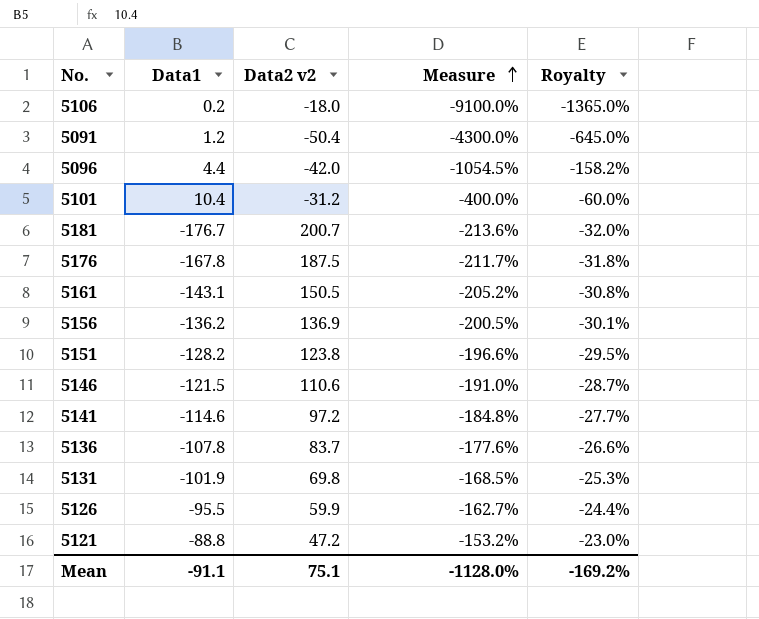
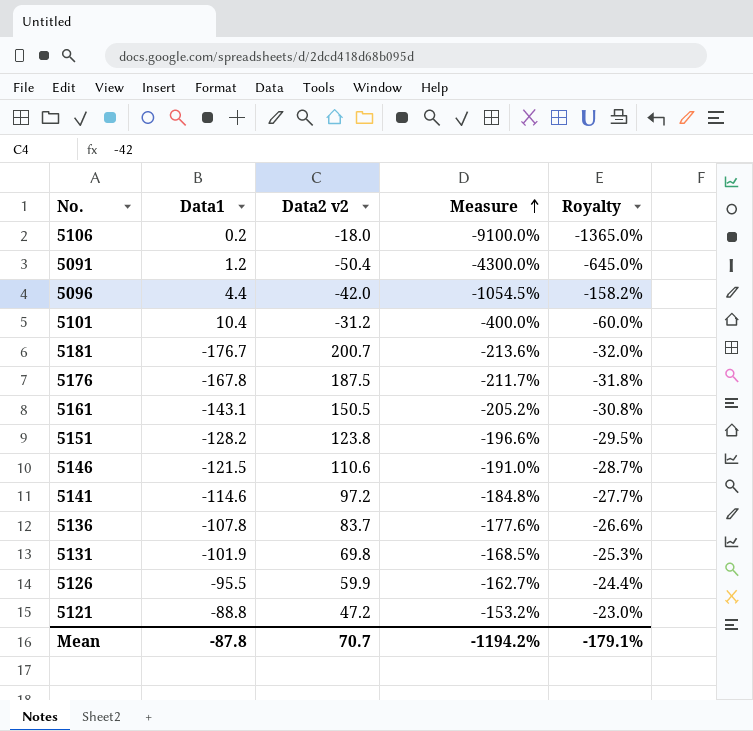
row 5156: -136.2 | 136.9 | -200.5% | -30.1% -> none
Mean | Data1: -91.1 -> -87.8
Mean | Data2 v2: 75.1 -> 70.7
Mean | Measure: -1128.0% -> -1194.2%
Mean | Royalty: -169.2% -> -179.1%

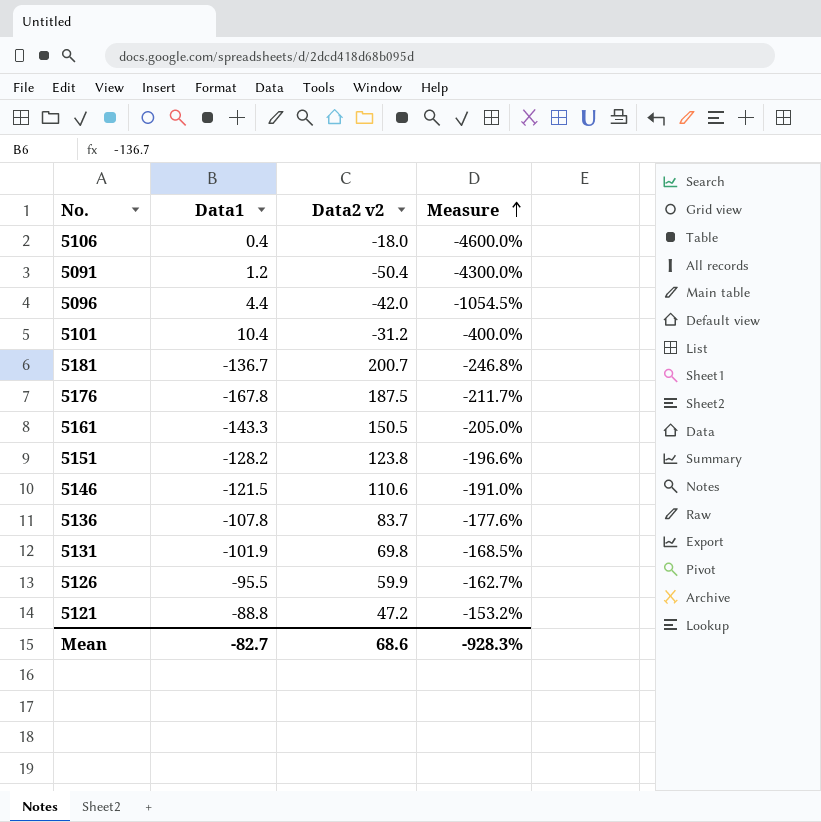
column Royalty | formula: [Measure] * 0.15 -> none
row 5141: -114.6 | 97.2 | -184.8% | -27.7% -> none
5106 | Data1: 0.2 -> 0.4
5106 | Measure: -9100.0% -> -4600.0%
5181 | Data1: -176.7 -> -136.7
5181 | Measure: -213.6% -> -246.8%
5161 | Data1: -143.1 -> -143.3
5161 | Measure: -205.2% -> -205.0%
Mean | Data1: -87.8 -> -82.7
Mean | Data2 v2: 70.7 -> 68.6
Mean | Measure: -1194.2% -> -928.3%

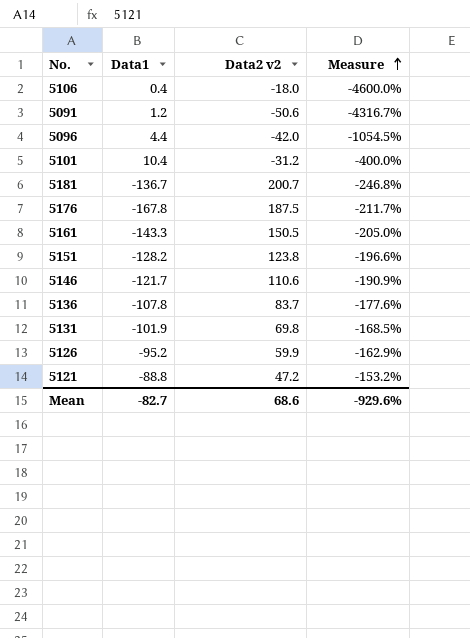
5091 | Data2 v2: -50.4 -> -50.6
5091 | Measure: -4300.0% -> -4316.7%
5146 | Data1: -121.5 -> -121.7
5146 | Measure: -191.0% -> -190.9%
5126 | Data1: -95.5 -> -95.2
5126 | Measure: -162.7% -> -162.9%
Mean | Measure: -928.3% -> -929.6%

